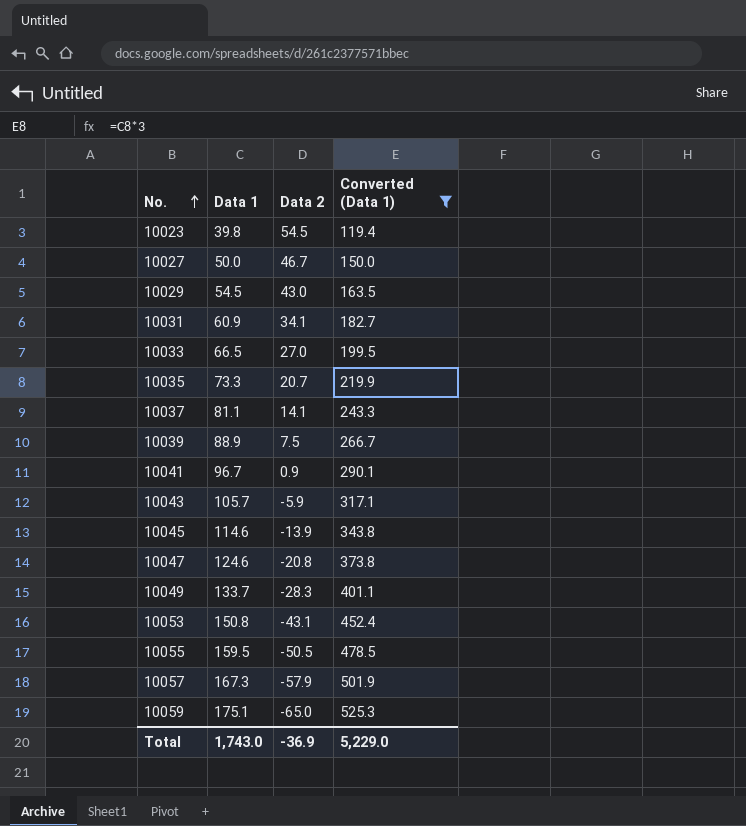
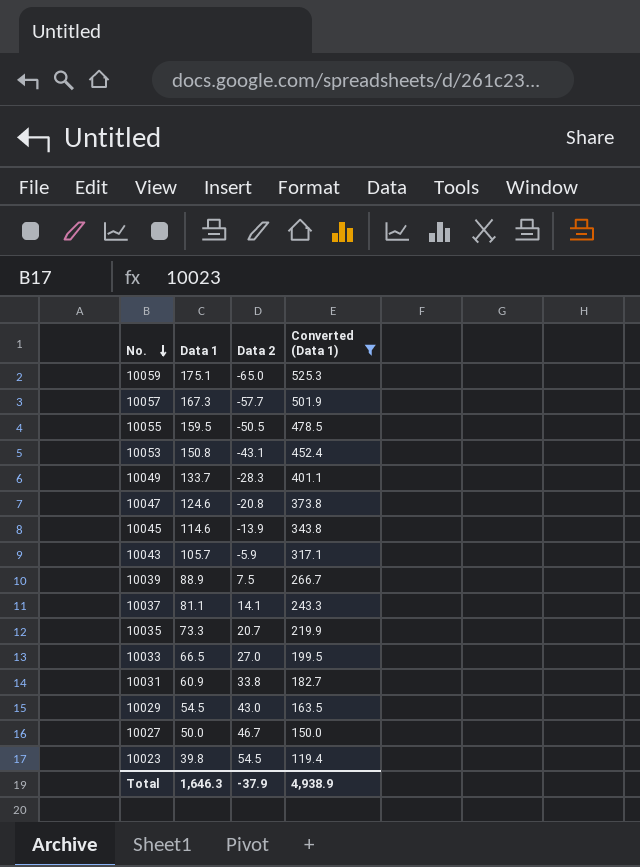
row order: No. ascending -> No. descending
row 10041: 96.7 | 0.9 | 290.1 -> none
10057 | Data 2: -57.9 -> -57.7
10031 | Data 2: 34.1 -> 33.8
Total | Data 1: 1,743.0 -> 1,646.3
Total | Data 2: -36.9 -> -37.9
Total | Converted (Data 1): 5,229.0 -> 4,938.9

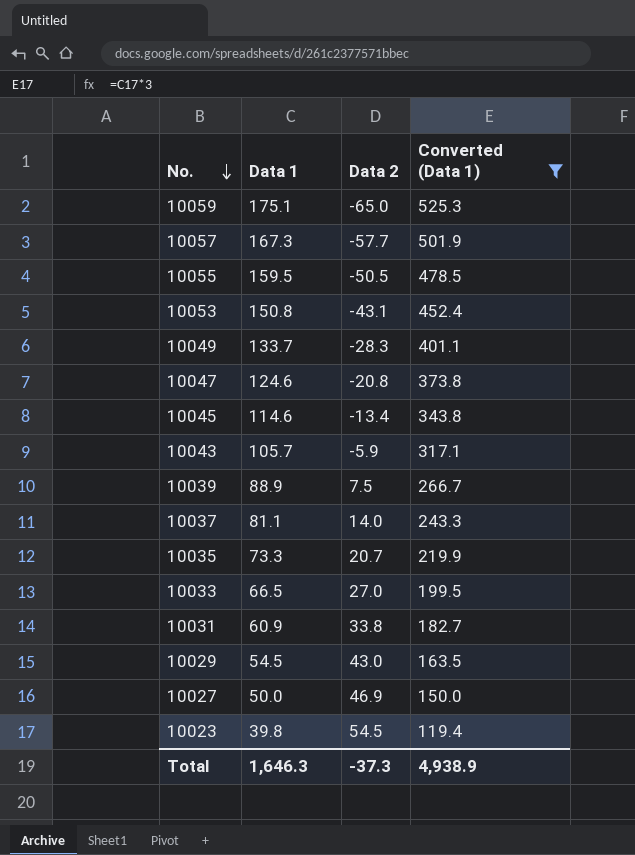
10045 | Data 2: -13.9 -> -13.4
10037 | Data 2: 14.1 -> 14.0
10027 | Data 2: 46.7 -> 46.9
Total | Data 2: -37.9 -> -37.3

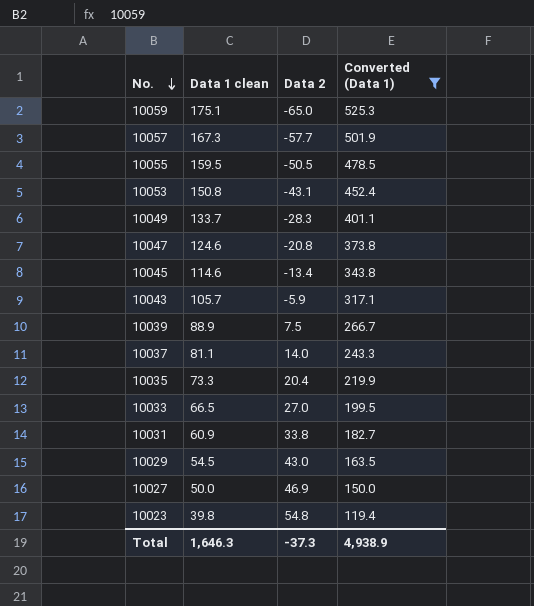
column name: Data 1 -> Data 1 clean
10035 | Data 2: 20.7 -> 20.4
10023 | Data 2: 54.5 -> 54.8

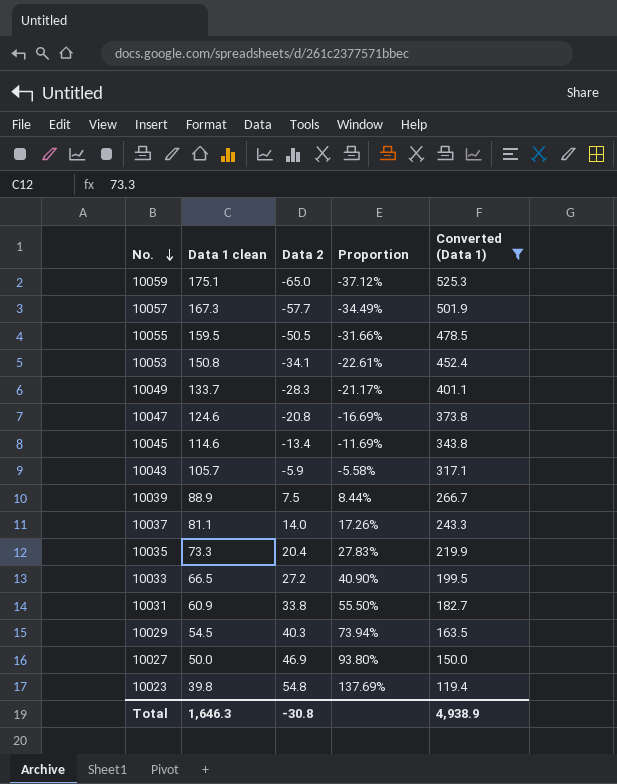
column Proportion | formula: none -> [Data 2] / [Data 1 clean]
10053 | Data 2: -43.1 -> -34.1
10033 | Data 2: 27.0 -> 27.2
10029 | Data 2: 43.0 -> 40.3
Total | Data 2: -37.3 -> -30.8

